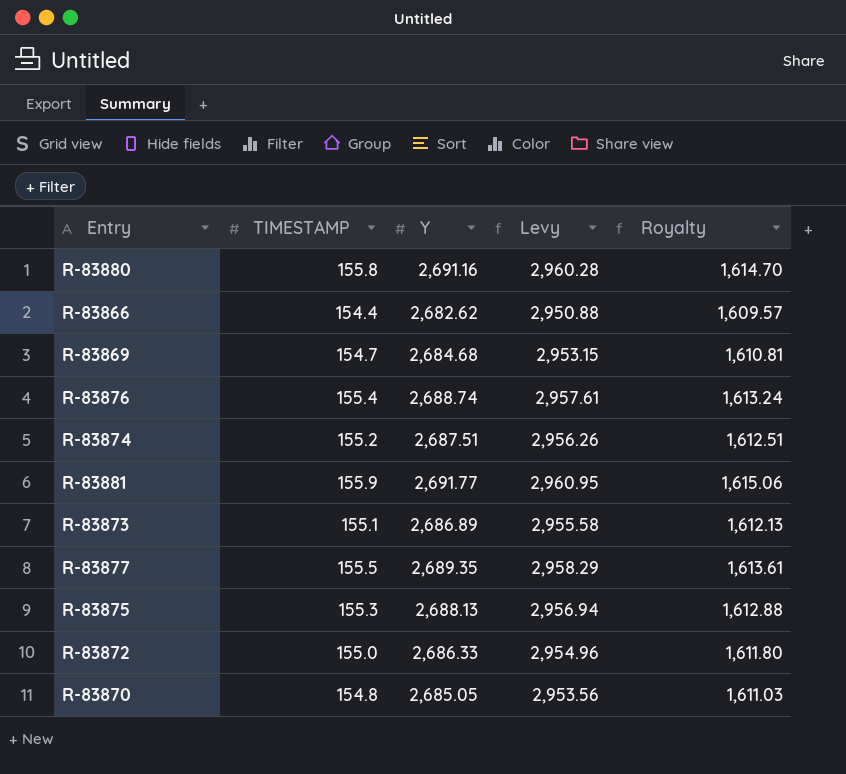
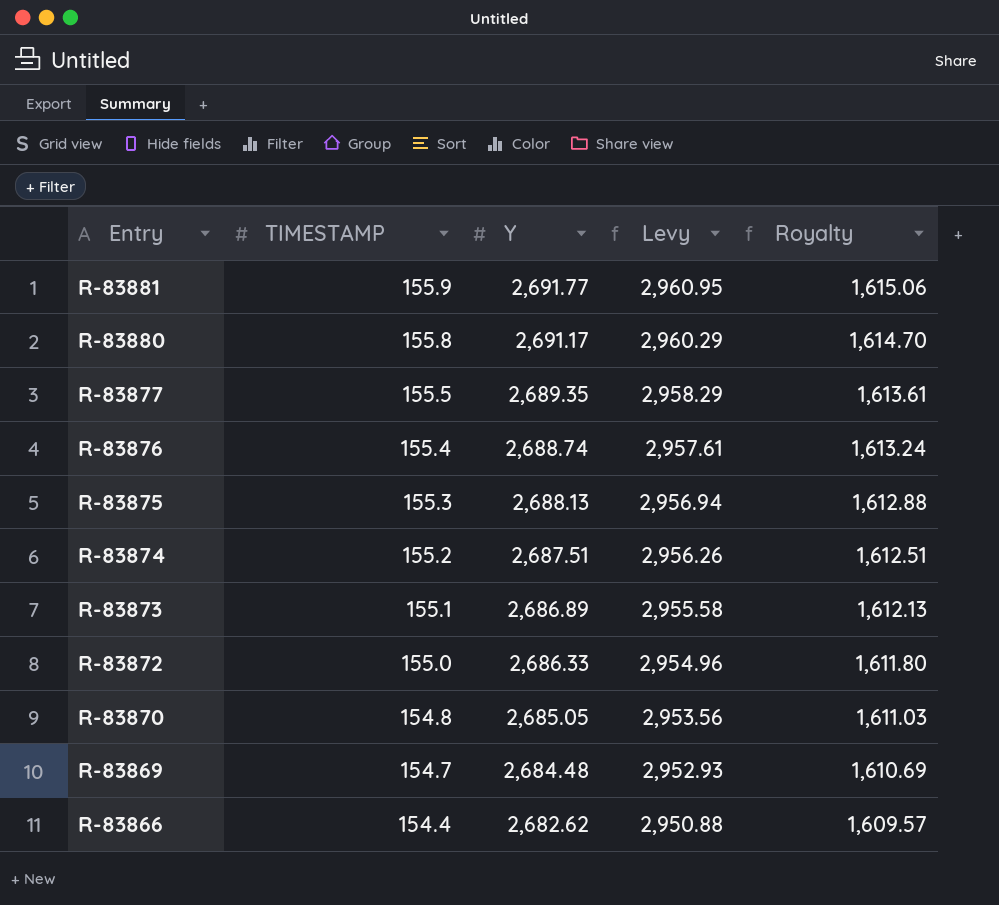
row order: none -> Entry descending
R-83880 | Y: 2,691.16 -> 2,691.17
R-83880 | Levy: 2,960.28 -> 2,960.29
R-83869 | Y: 2,684.68 -> 2,684.48
R-83869 | Levy: 2,953.15 -> 2,952.93
R-83869 | Royalty: 1,610.81 -> 1,610.69

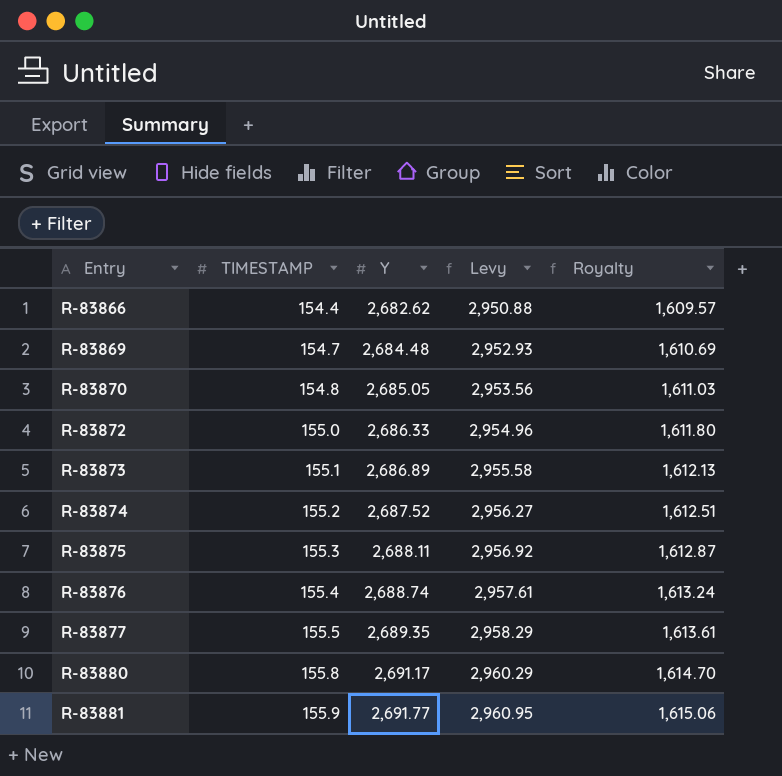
row order: Entry descending -> Entry ascending
R-83874 | Y: 2,687.51 -> 2,687.52
R-83874 | Levy: 2,956.26 -> 2,956.27
R-83875 | Y: 2,688.13 -> 2,688.11
R-83875 | Levy: 2,956.94 -> 2,956.92
R-83875 | Royalty: 1,612.88 -> 1,612.87

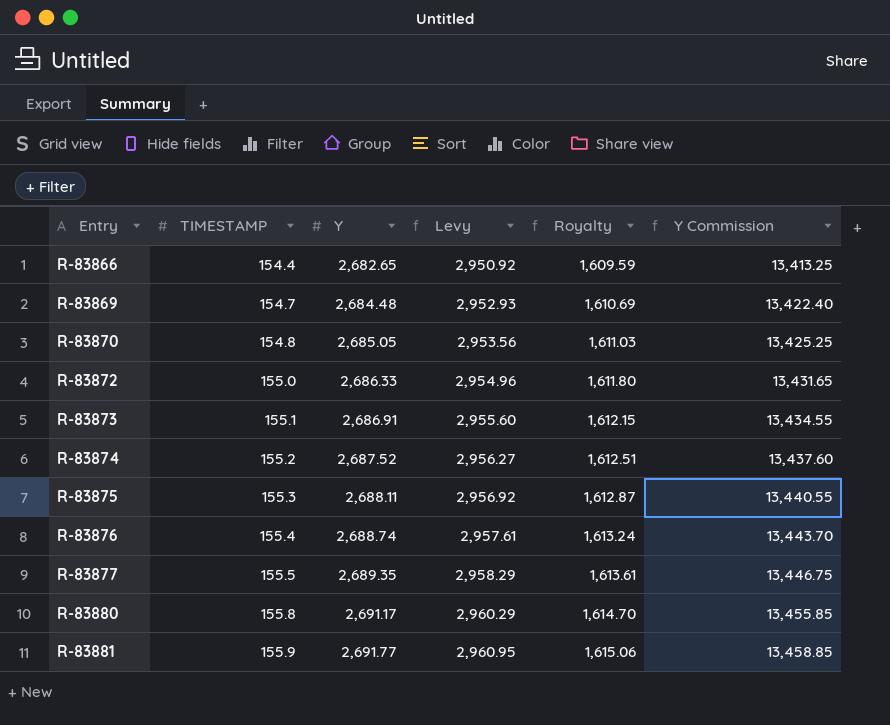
column Y Commission | formula: none -> [Y] * 5
R-83866 | Y: 2,682.62 -> 2,682.65
R-83866 | Levy: 2,950.88 -> 2,950.92
R-83866 | Royalty: 1,609.57 -> 1,609.59
R-83873 | Y: 2,686.89 -> 2,686.91
R-83873 | Levy: 2,955.58 -> 2,955.60
R-83873 | Royalty: 1,612.13 -> 1,612.15

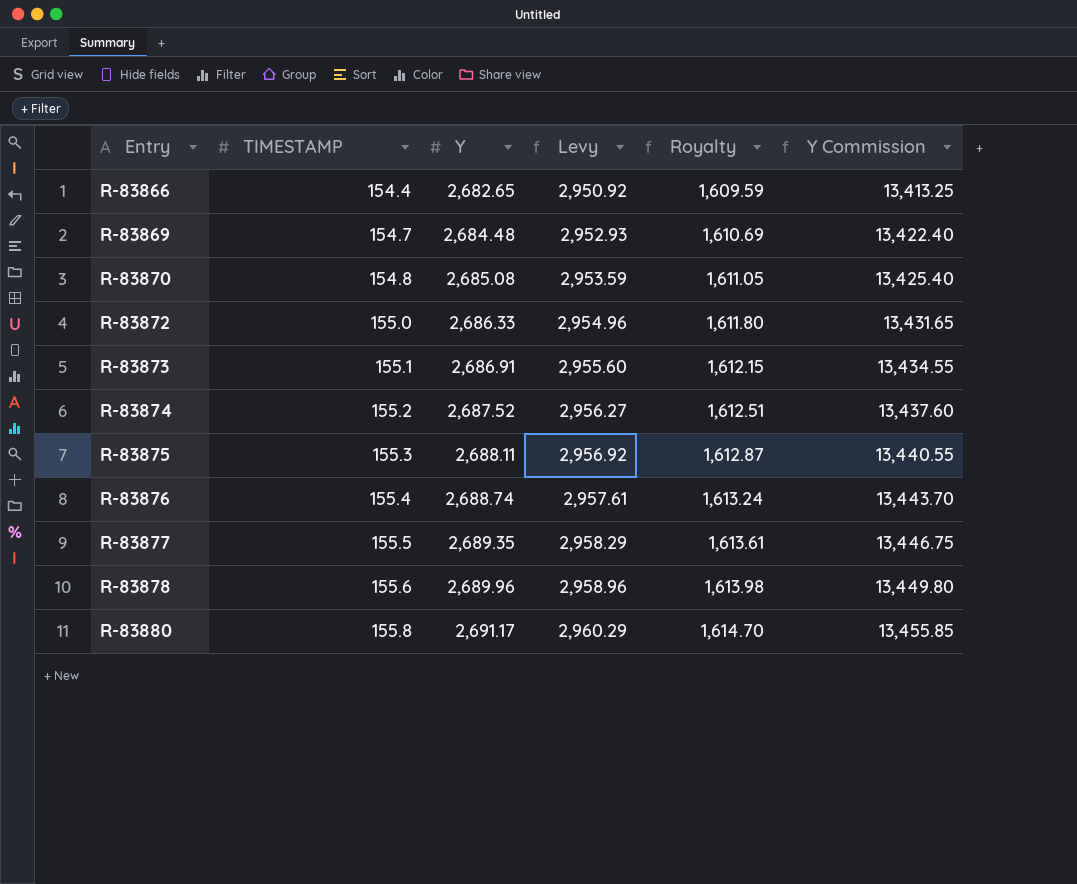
row R-83881: 155.9 | 2,691.77 | 2,960.95 | 1,615.06 | 13,458.85 -> none
R-83870 | Y: 2,685.05 -> 2,685.08
R-83870 | Levy: 2,953.56 -> 2,953.59
R-83870 | Royalty: 1,611.03 -> 1,611.05
R-83870 | Y Commission: 13,425.25 -> 13,425.40
row R-83878: none -> 155.6 | 2,689.96 | 2,958.96 | 1,613.98 | 13,449.80

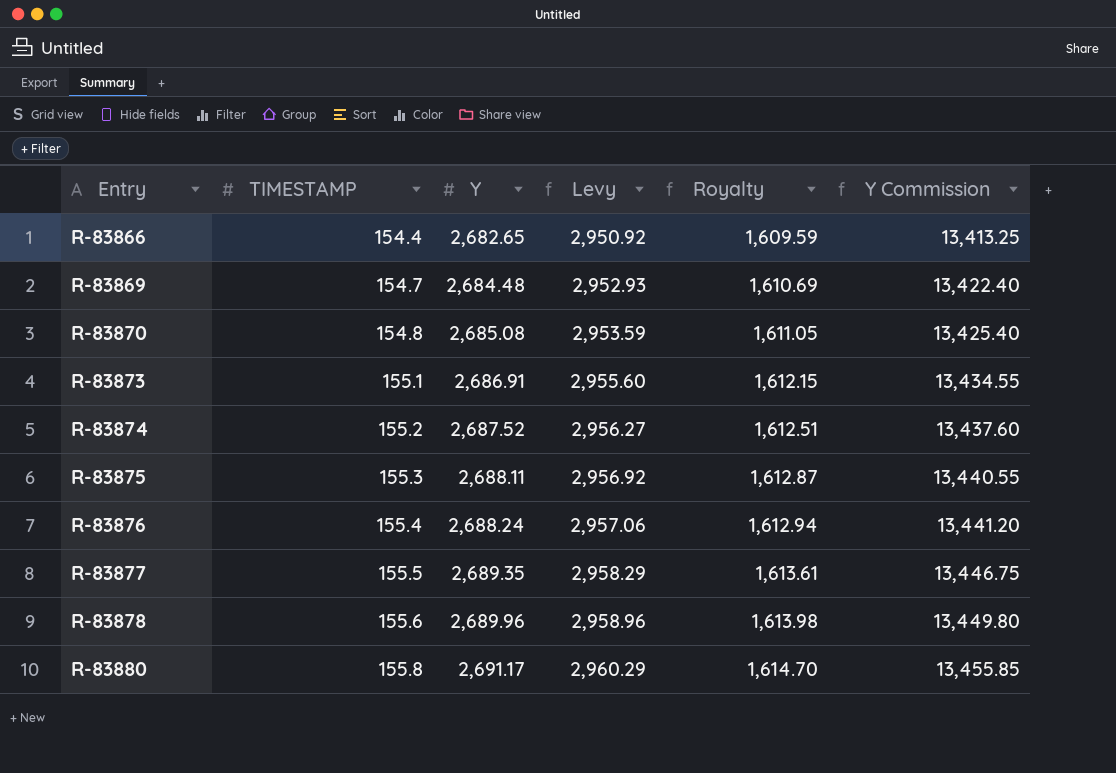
row R-83872: 155.0 | 2,686.33 | 2,954.96 | 1,611.80 | 13,431.65 -> none
R-83876 | Y: 2,688.74 -> 2,688.24
R-83876 | Levy: 2,957.61 -> 2,957.06
R-83876 | Royalty: 1,613.24 -> 1,612.94
R-83876 | Y Commission: 13,443.70 -> 13,441.20

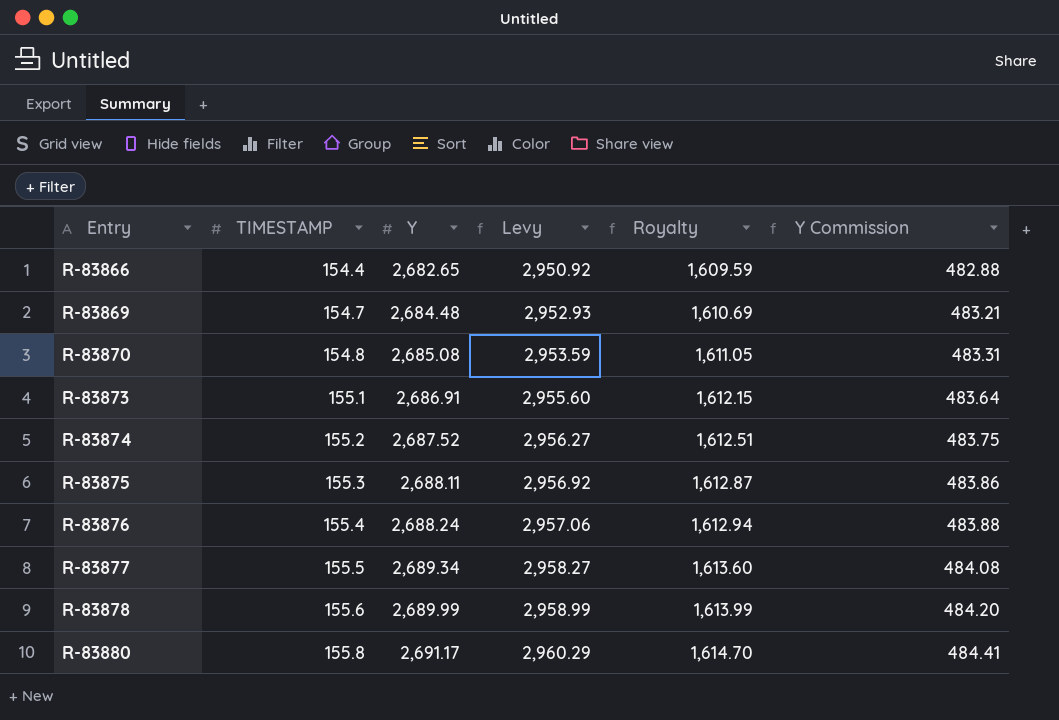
column Y Commission | formula: [Y] * 5 -> [Y] * 0.18
R-83877 | Y: 2,689.35 -> 2,689.34
R-83877 | Levy: 2,958.29 -> 2,958.27
R-83877 | Royalty: 1,613.61 -> 1,613.60
R-83878 | Y: 2,689.96 -> 2,689.99
R-83878 | Levy: 2,958.96 -> 2,958.99
R-83878 | Royalty: 1,613.98 -> 1,613.99

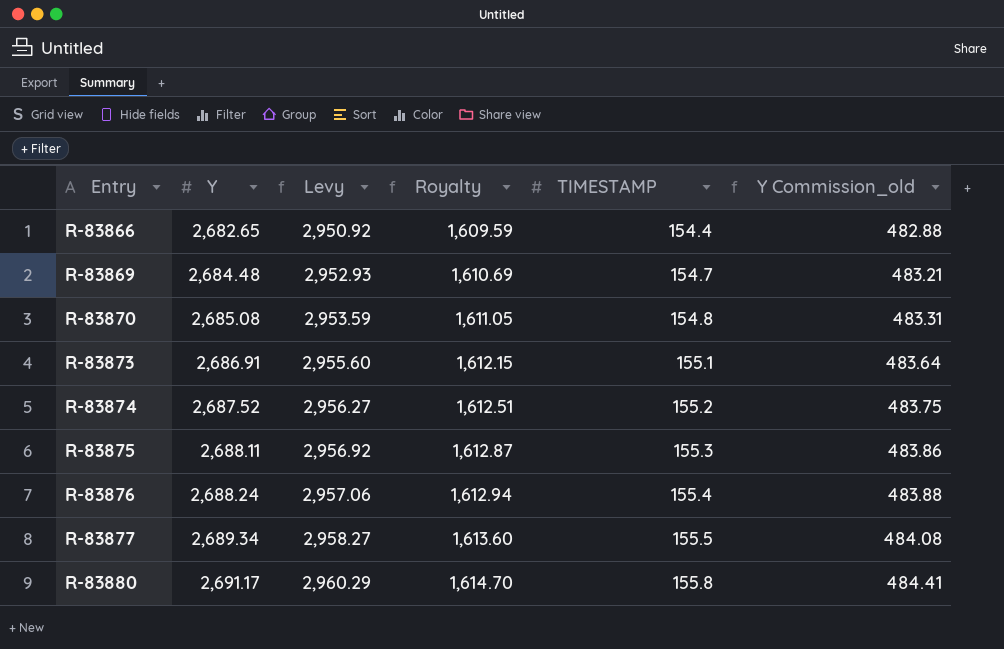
column TIMESTAMP | position: 2 -> 5
column name: Y Commission -> Y Commission_old
row R-83878: 155.6 | 2,689.99 | 2,958.99 | 1,613.99 | 484.20 -> none

